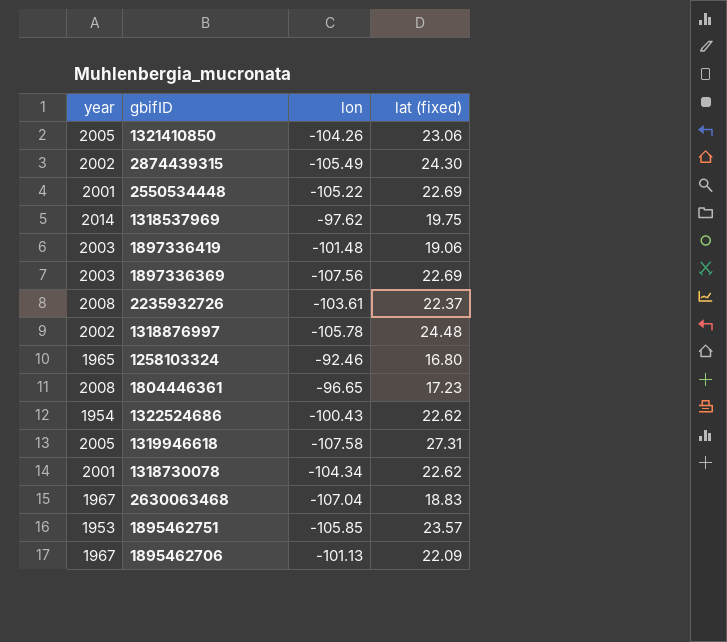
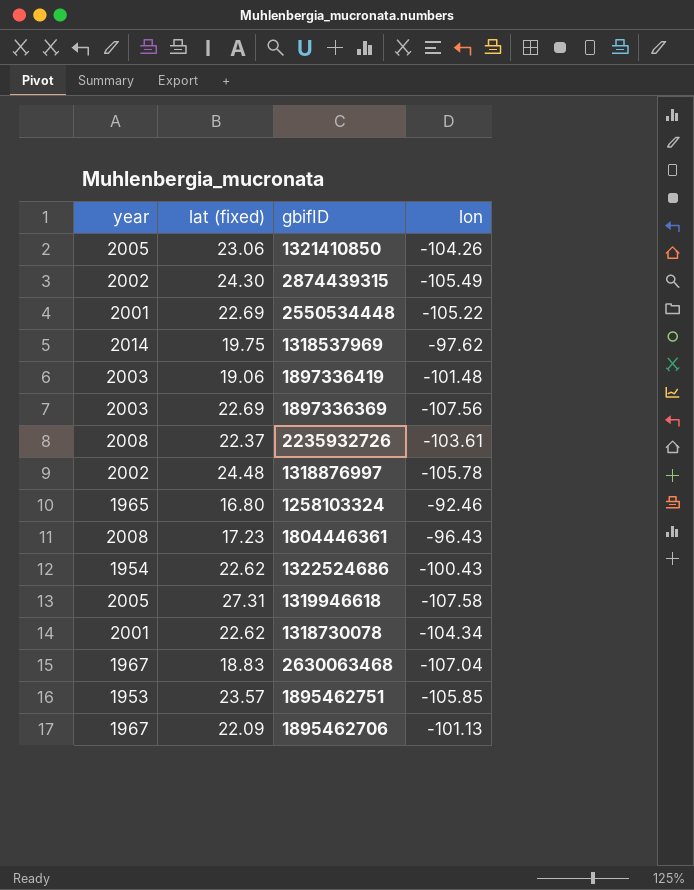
column lat (fixed) | position: 4 -> 2
1804446361 | lon: -96.65 -> -96.43

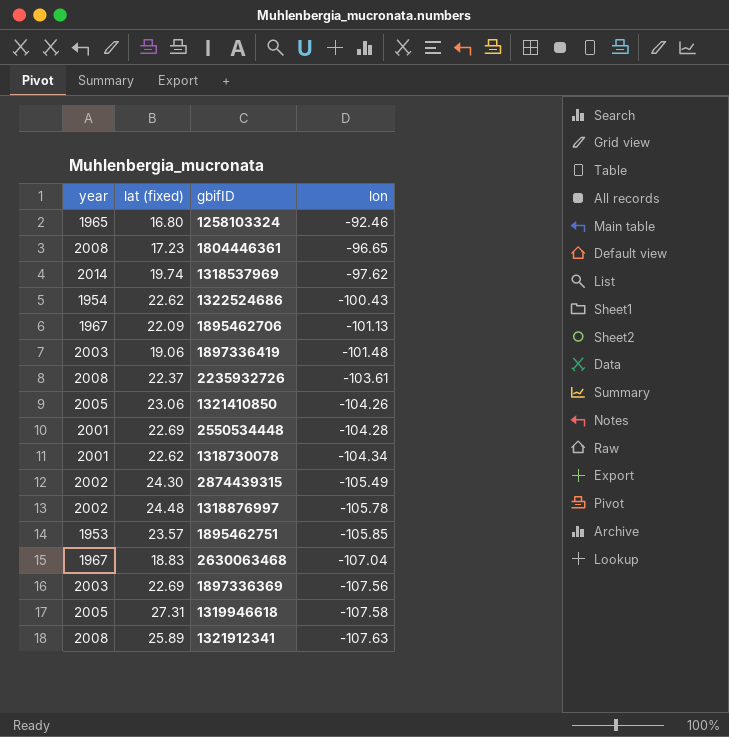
row order: none -> lon descending
1804446361 | lon: -96.43 -> -96.65
1318537969 | lat (fixed): 19.75 -> 19.74
2550534448 | lon: -105.22 -> -104.28
row 1321912341: none -> 2008 | 25.89 | -107.63

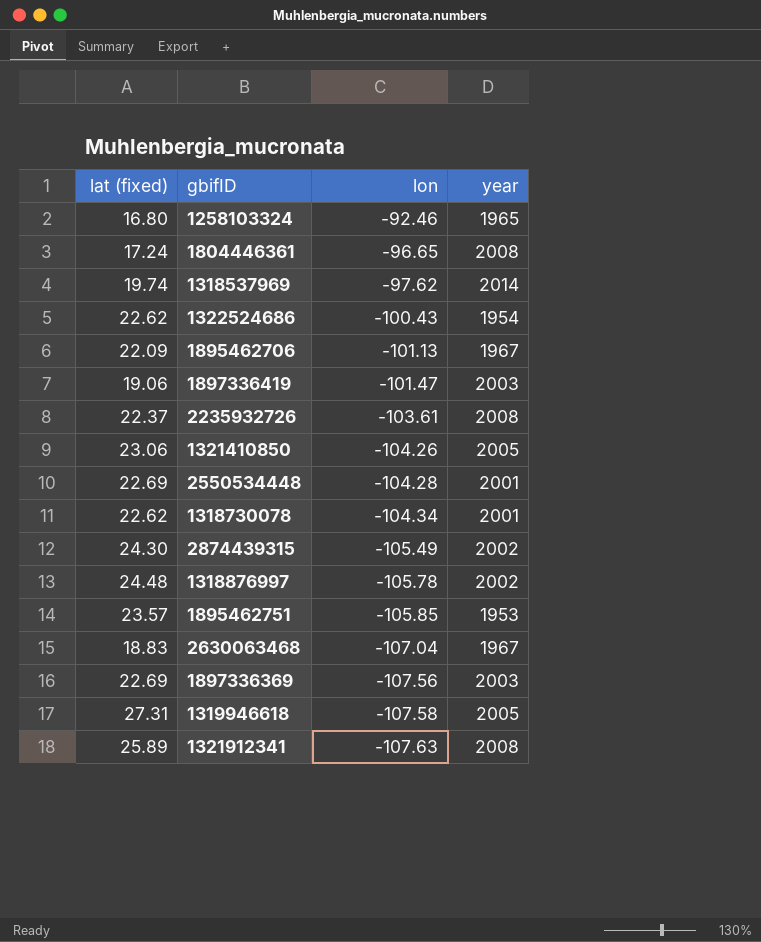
column year | position: 1 -> 4
1804446361 | lat (fixed): 17.23 -> 17.24
1897336419 | lon: -101.48 -> -101.47

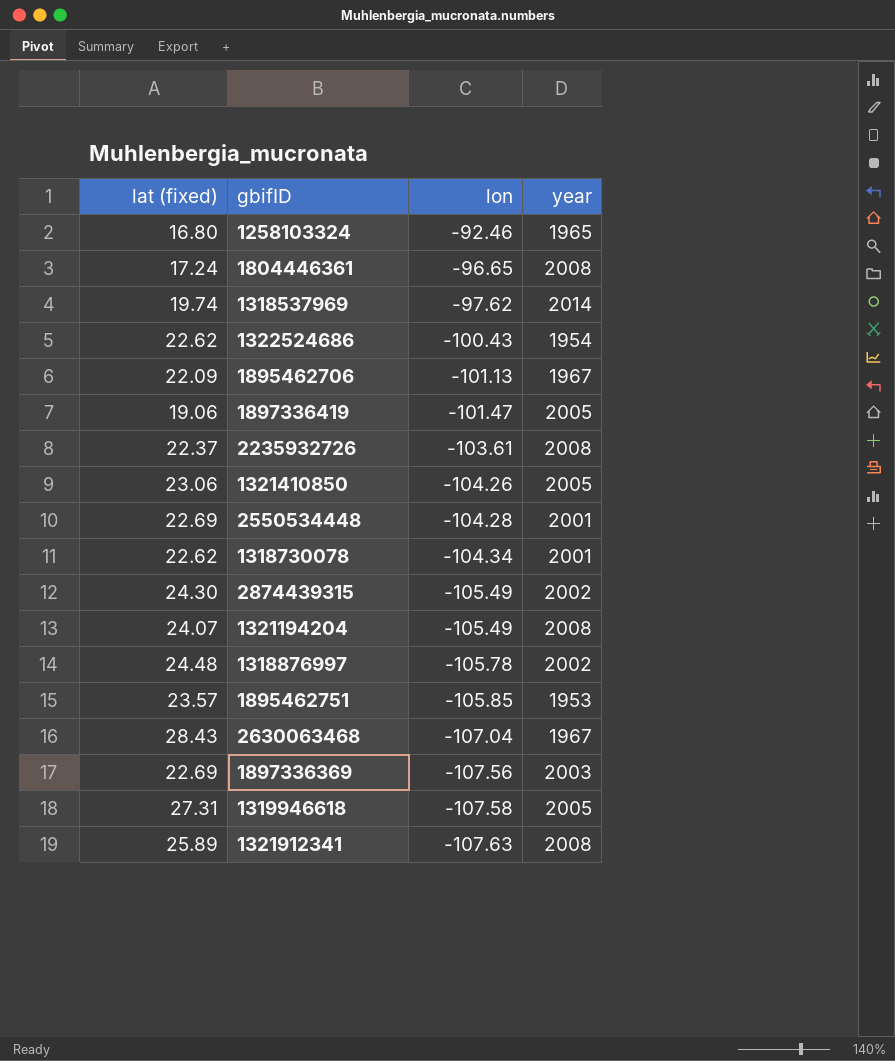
1897336419 | year: 2003 -> 2005
row 1321194204: none -> 24.07 | -105.49 | 2008
2630063468 | lat (fixed): 18.83 -> 28.43

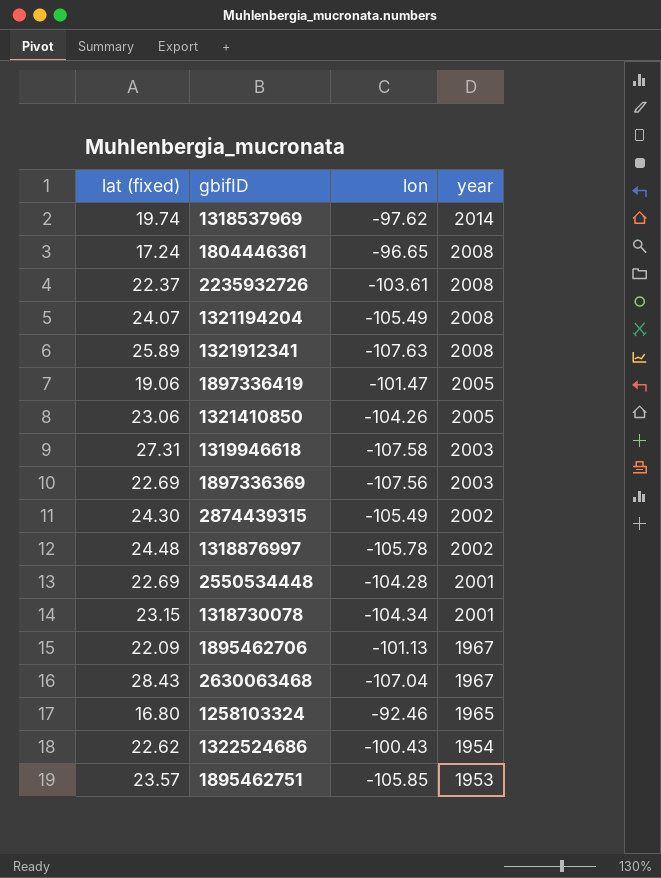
row order: lon descending -> year descending
1319946618 | year: 2005 -> 2003
1318730078 | lat (fixed): 22.62 -> 23.15

